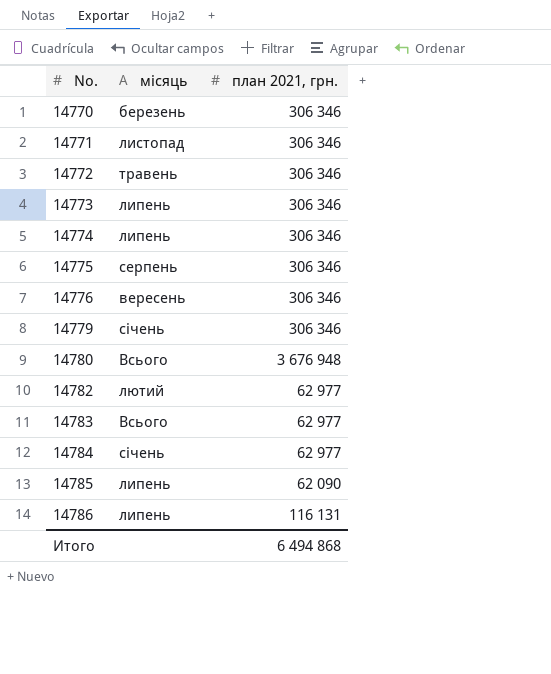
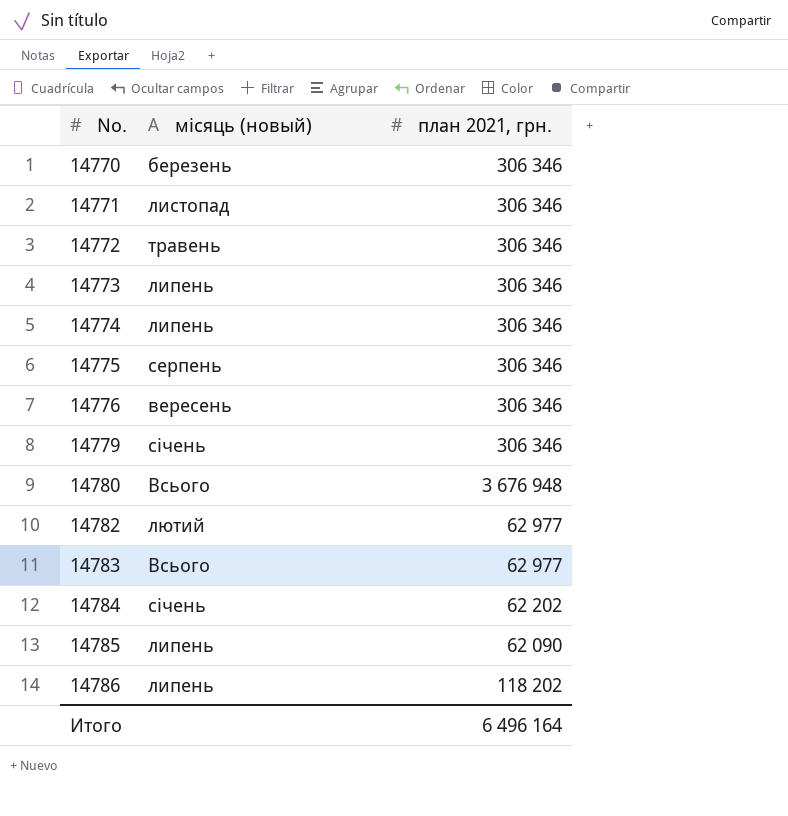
column name: місяць -> місяць (новый)
14784 | план 2021, грн.: 62 977 -> 62 202
14786 | план 2021, грн.: 116 131 -> 118 202
Итого | план 2021, грн.: 6 494 868 -> 6 496 164

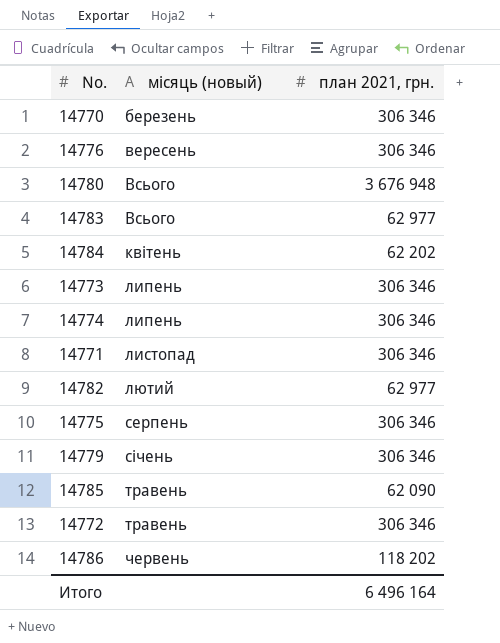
row order: No. ascending -> місяць (новый) ascending
14784 | місяць (новый): січень -> квітень
14785 | місяць (новый): липень -> травень
14786 | місяць (новый): липень -> червень

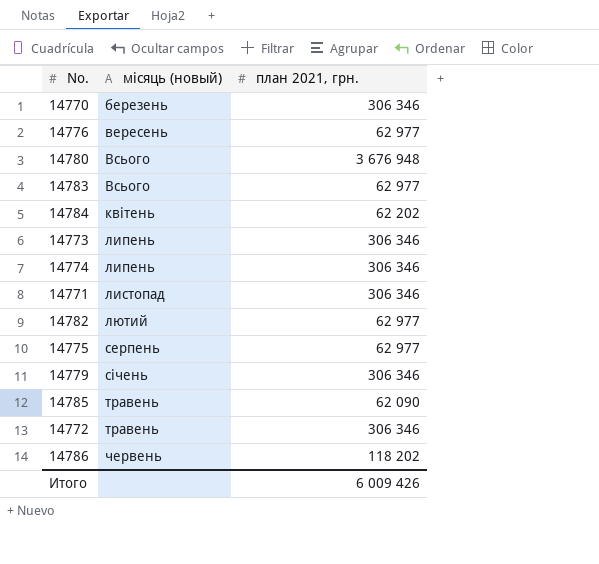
14776 | план 2021, грн.: 306 346 -> 62 977
14775 | план 2021, грн.: 306 346 -> 62 977
Итого | план 2021, грн.: 6 496 164 -> 6 009 426

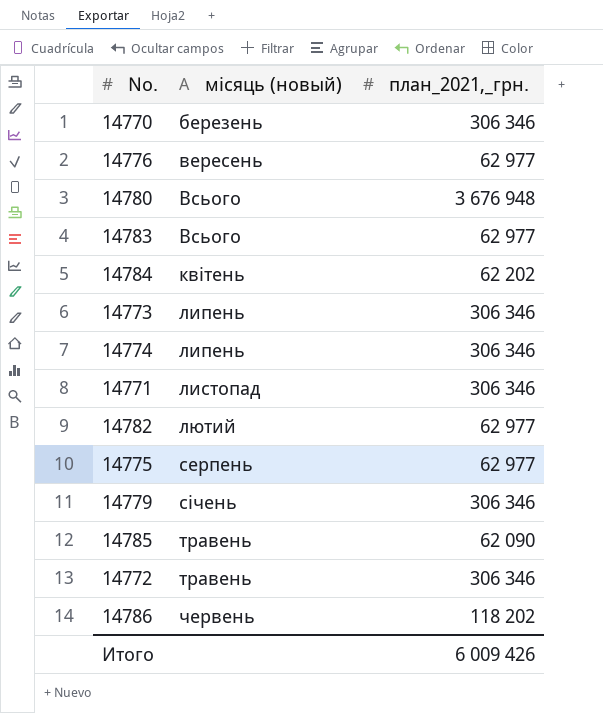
column name: план 2021, грн. -> план_2021,_грн.

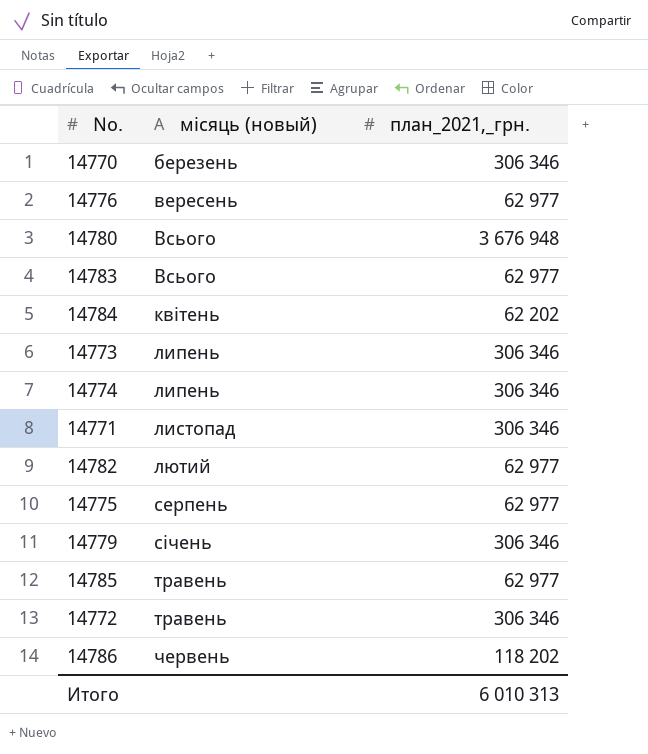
14785 | план_2021,_грн.: 62 090 -> 62 977
Итого | план_2021,_грн.: 6 009 426 -> 6 010 313

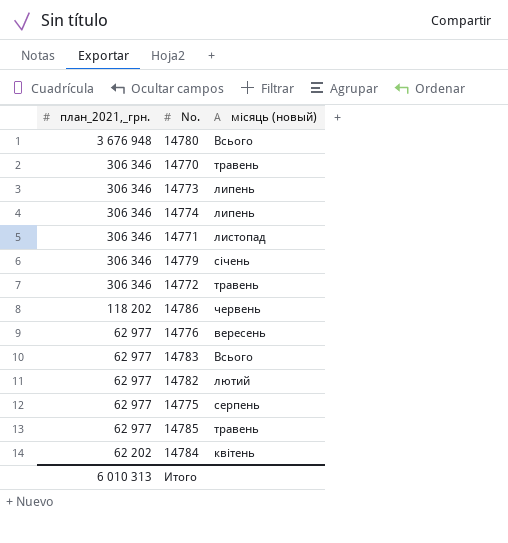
row order: місяць (новый) ascending -> план_2021,_грн. descending
column план_2021,_грн. | position: 3 -> 1
14770 | місяць (новый): березень -> травень

